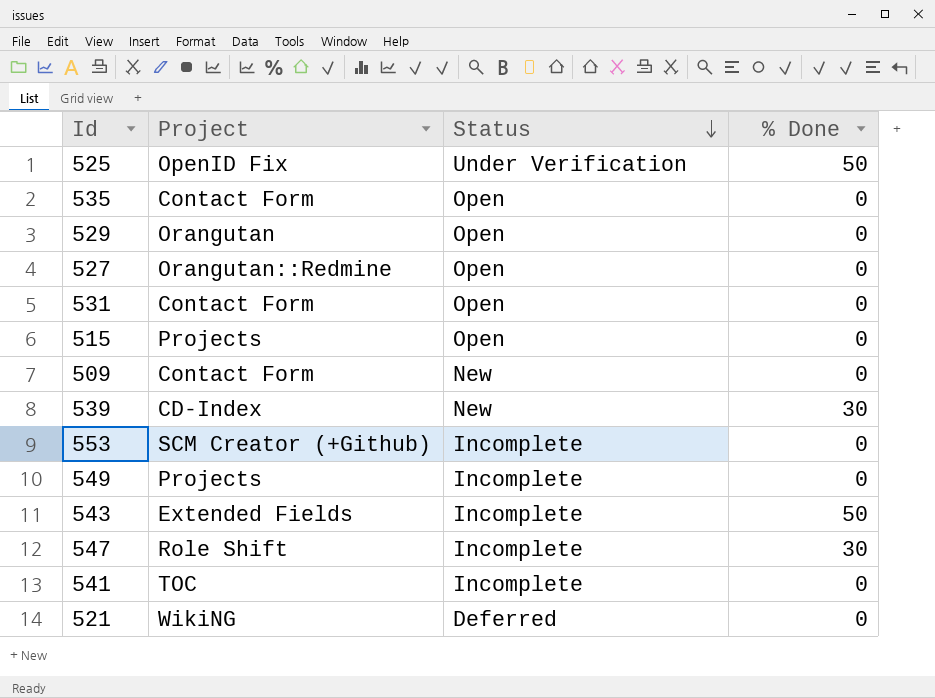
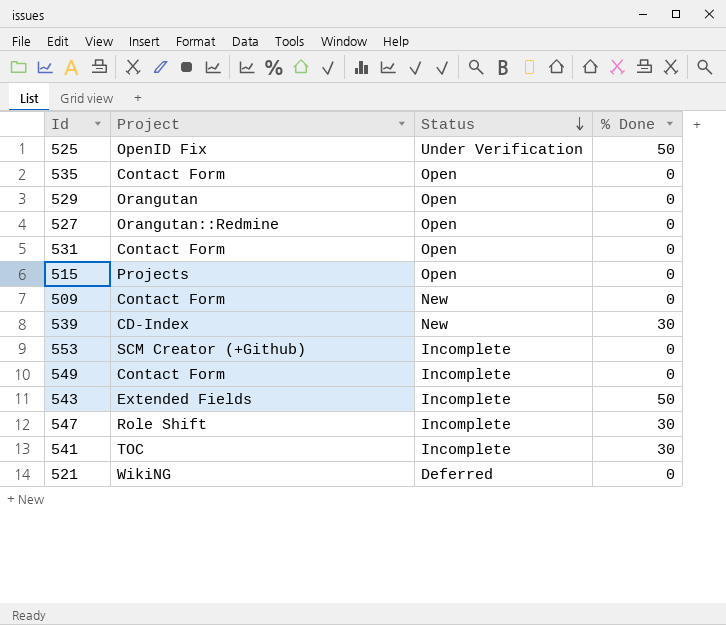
549 | Project: Projects -> Contact Form
541 | % Done: 0 -> 30

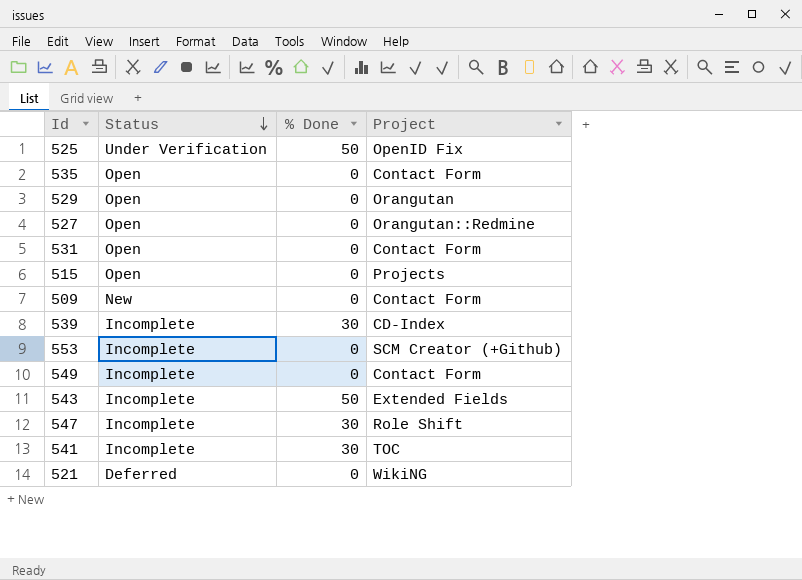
column Project | position: 2 -> 4
539 | Status: New -> Incomplete

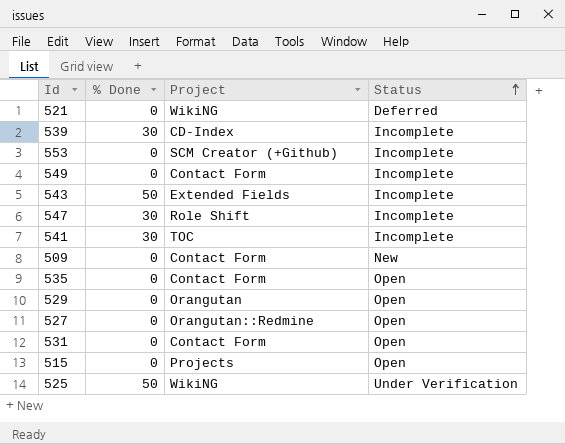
row order: Status descending -> Status ascending
column Status | position: 2 -> 4
525 | Project: OpenID Fix -> WikiNG

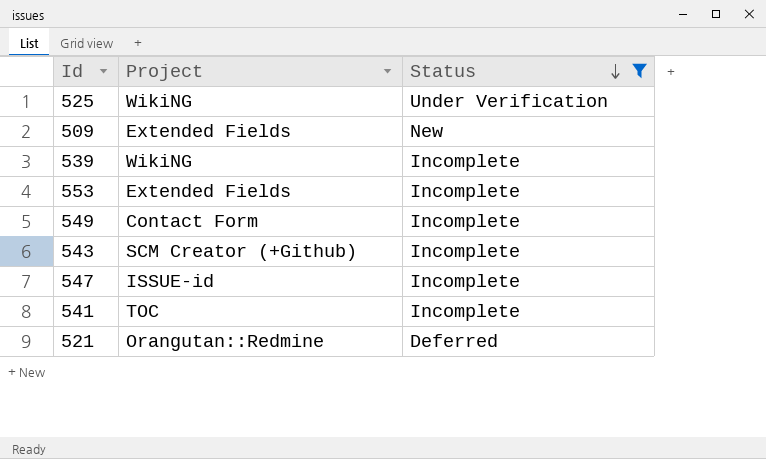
filter: none -> Status != Open
row order: Status ascending -> Status descending
column % Done | position: 2 -> none
509 | Project: Contact Form -> Extended Fields
539 | Project: CD-Index -> WikiNG
553 | Project: SCM Creator (+Github) -> Extended Fields
543 | Project: Extended Fields -> SCM Creator (+Github)
547 | Project: Role Shift -> ISSUE-id
521 | Project: WikiNG -> Orangutan::Redmine

